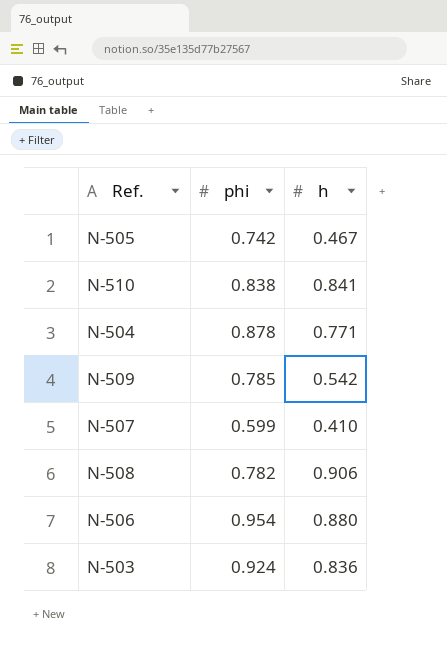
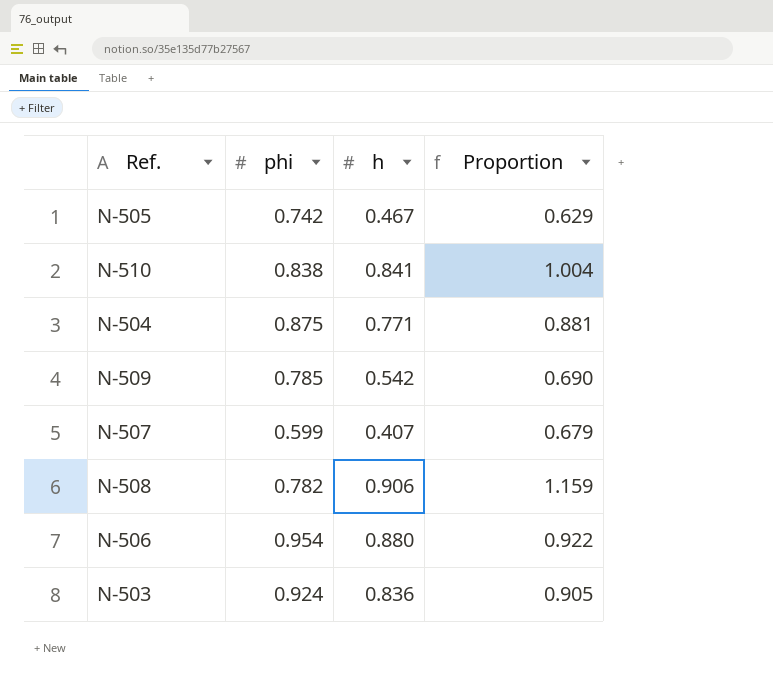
column Proportion | formula: none -> [h] / [phi]
N-504 | phi: 0.878 -> 0.875
N-507 | h: 0.410 -> 0.407

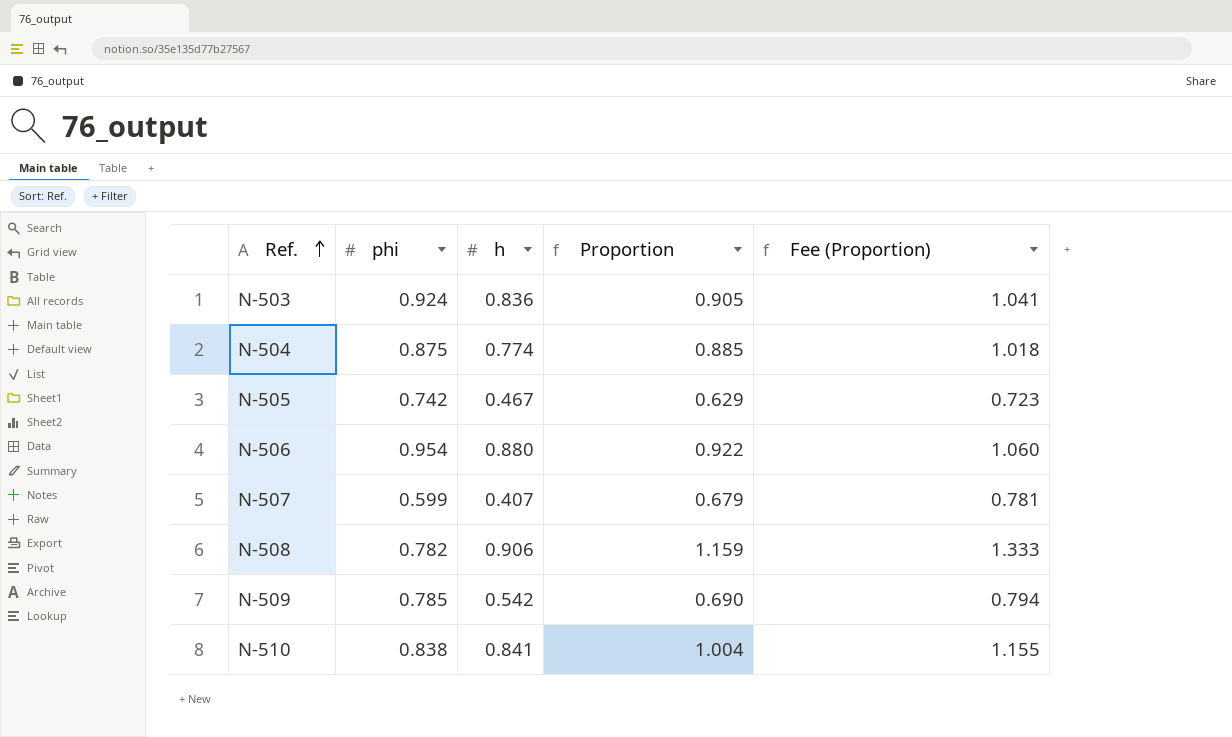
row order: none -> Ref. ascending
column Fee (Proportion) | formula: none -> [Proportion] * 1.15
N-504 | h: 0.771 -> 0.774
N-504 | Proportion: 0.881 -> 0.885

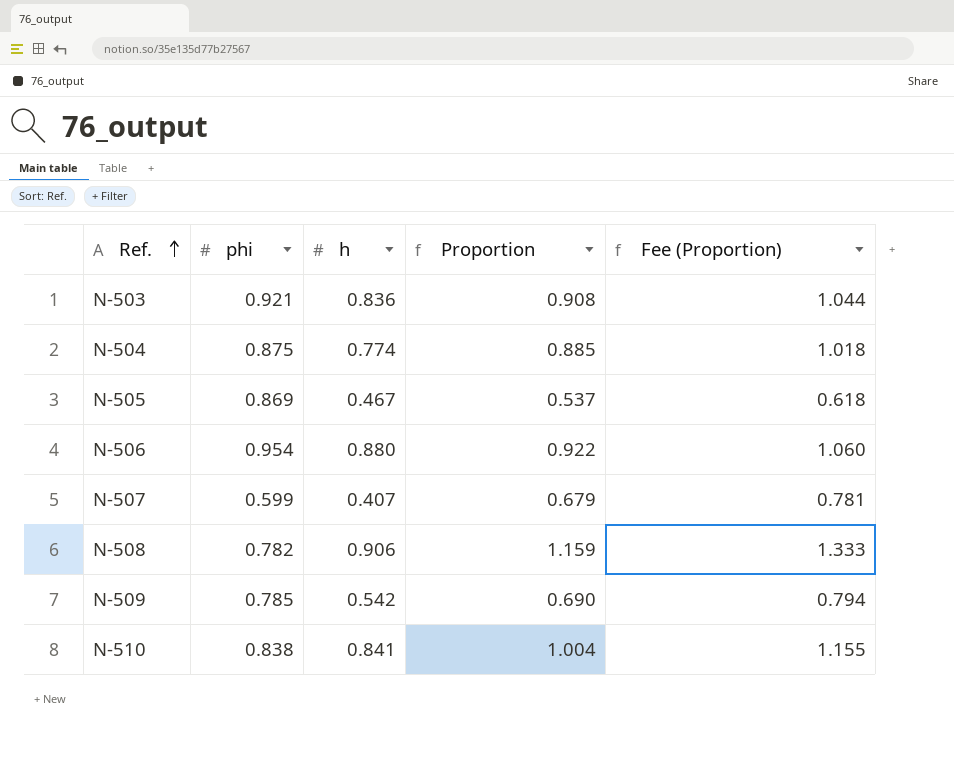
N-503 | phi: 0.924 -> 0.921
N-503 | Proportion: 0.905 -> 0.908
N-503 | Fee (Proportion): 1.041 -> 1.044
N-505 | phi: 0.742 -> 0.869
N-505 | Proportion: 0.629 -> 0.537
N-505 | Fee (Proportion): 0.723 -> 0.618

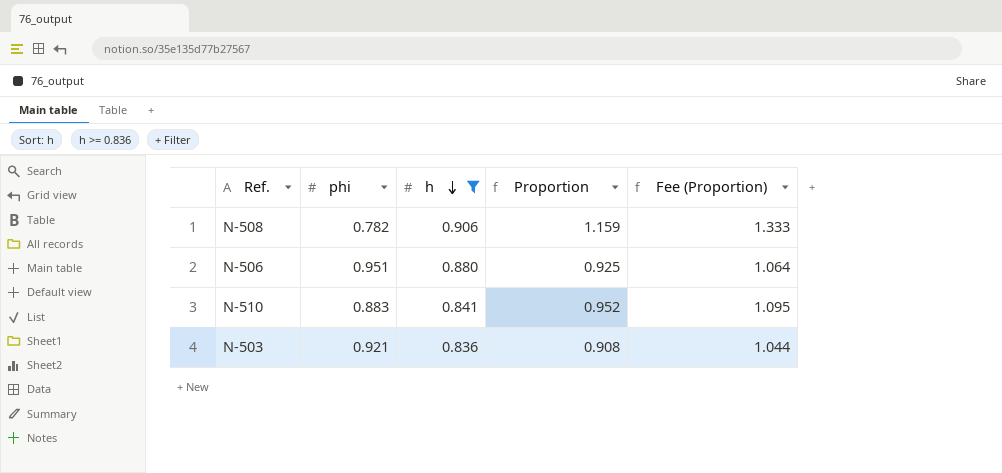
filter: none -> h >= 0.836
row order: Ref. ascending -> h descending
N-506 | phi: 0.954 -> 0.951
N-506 | Proportion: 0.922 -> 0.925
N-506 | Fee (Proportion): 1.060 -> 1.064
N-510 | phi: 0.838 -> 0.883
N-510 | Proportion: 1.004 -> 0.952
N-510 | Fee (Proportion): 1.155 -> 1.095

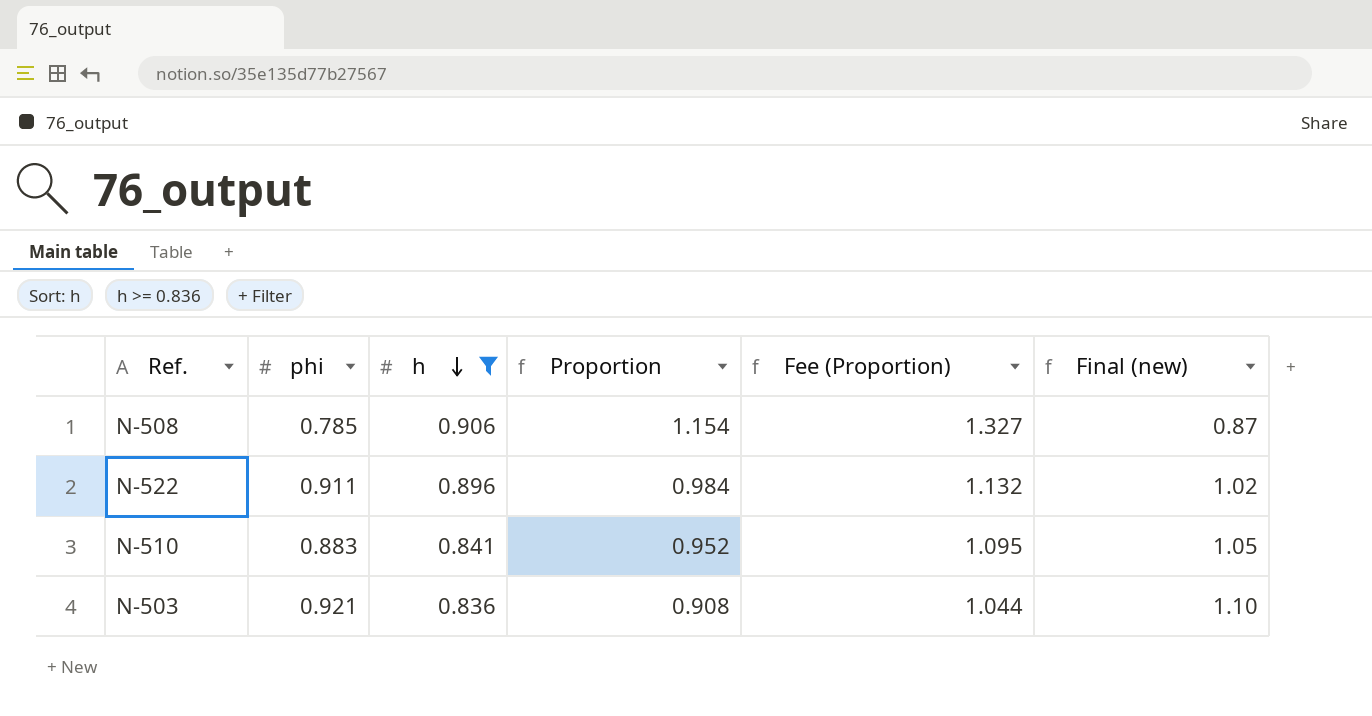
column Final (new) | formula: none -> [phi] / [h]
row N-506: 0.951 | 0.880 | 0.925 | 1.064 -> none
N-508 | phi: 0.782 -> 0.785
N-508 | Proportion: 1.159 -> 1.154
N-508 | Fee (Proportion): 1.333 -> 1.327
row N-522: none -> 0.911 | 0.896 | 0.984 | 1.132 | 1.02

